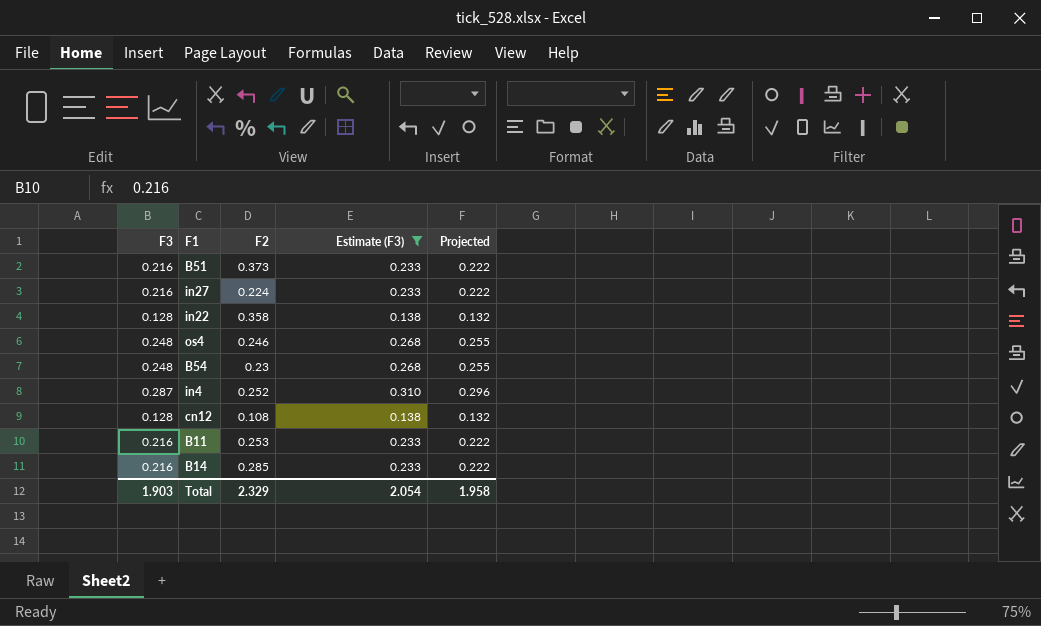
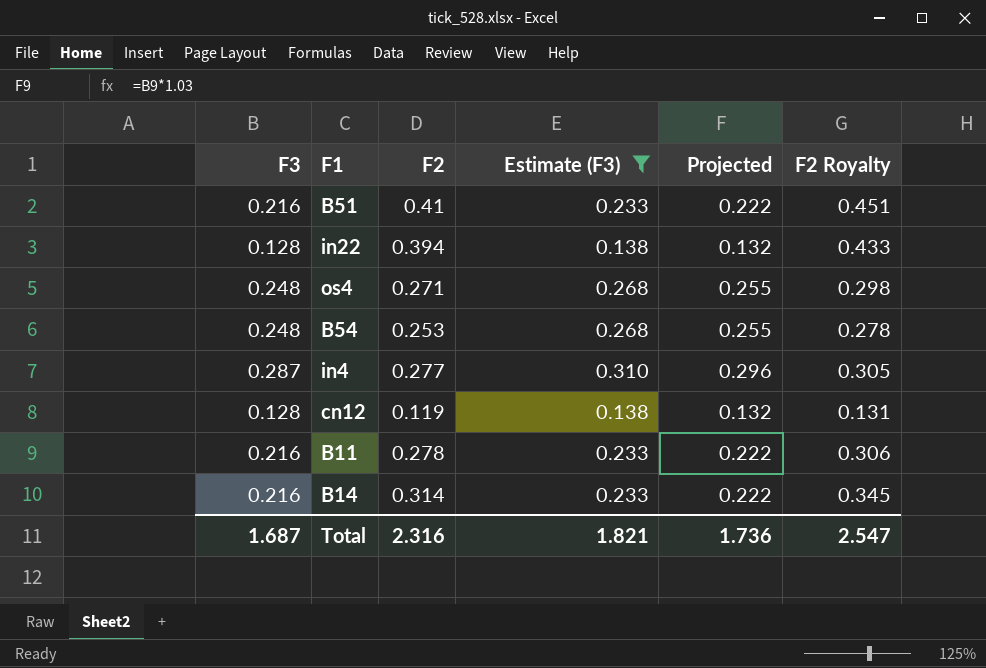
column F2 Royalty | formula: none -> [F2] * 1.1
row in27: 0.216 | 0.224 | 0.233 | 0.222 -> none
B51 | F2: 0.373 -> 0.41
in22 | F2: 0.358 -> 0.394
os4 | F2: 0.246 -> 0.271
B54 | F2: 0.23 -> 0.253
in4 | F2: 0.252 -> 0.277
cn12 | F2: 0.108 -> 0.119
B11 | F2: 0.253 -> 0.278
B14 | F2: 0.285 -> 0.314
Total | F3: 1.903 -> 1.687
Total | F2: 2.329 -> 2.316
Total | Estimate (F3): 2.054 -> 1.821
Total | Projected: 1.958 -> 1.736

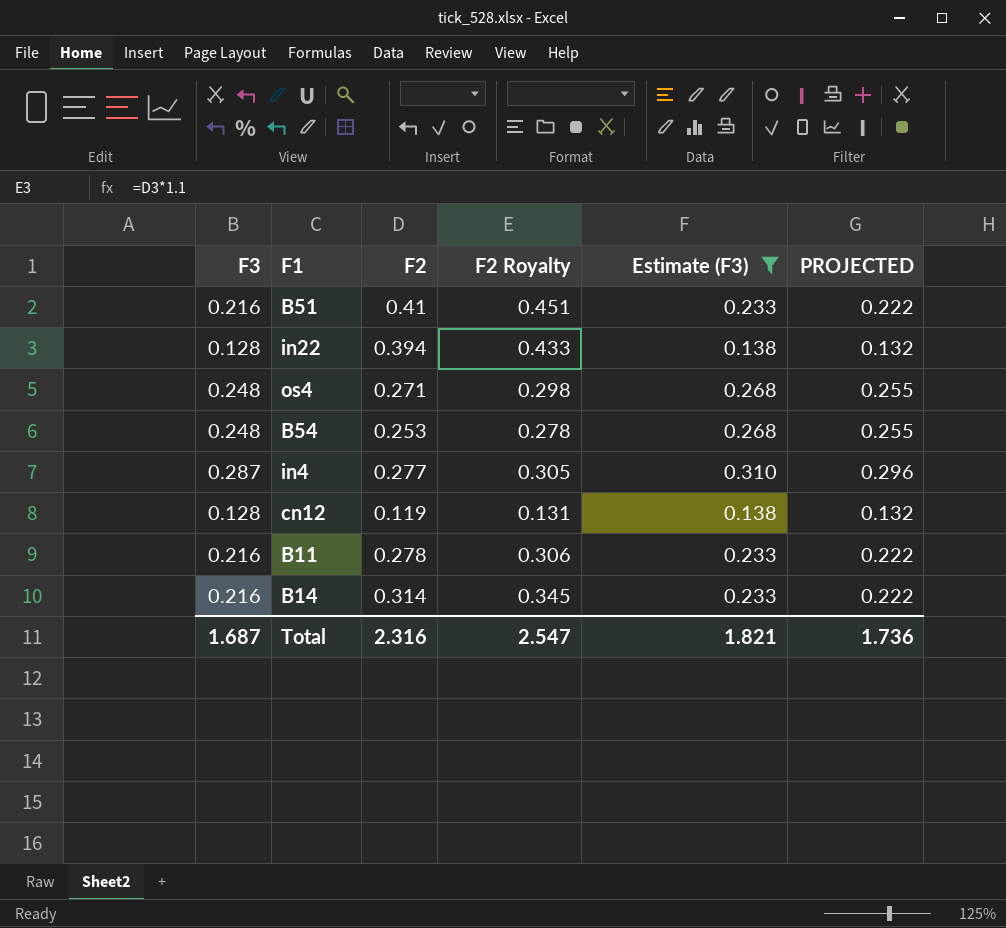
column F2 Royalty | position: 6 -> 4
column name: Projected -> PROJECTED

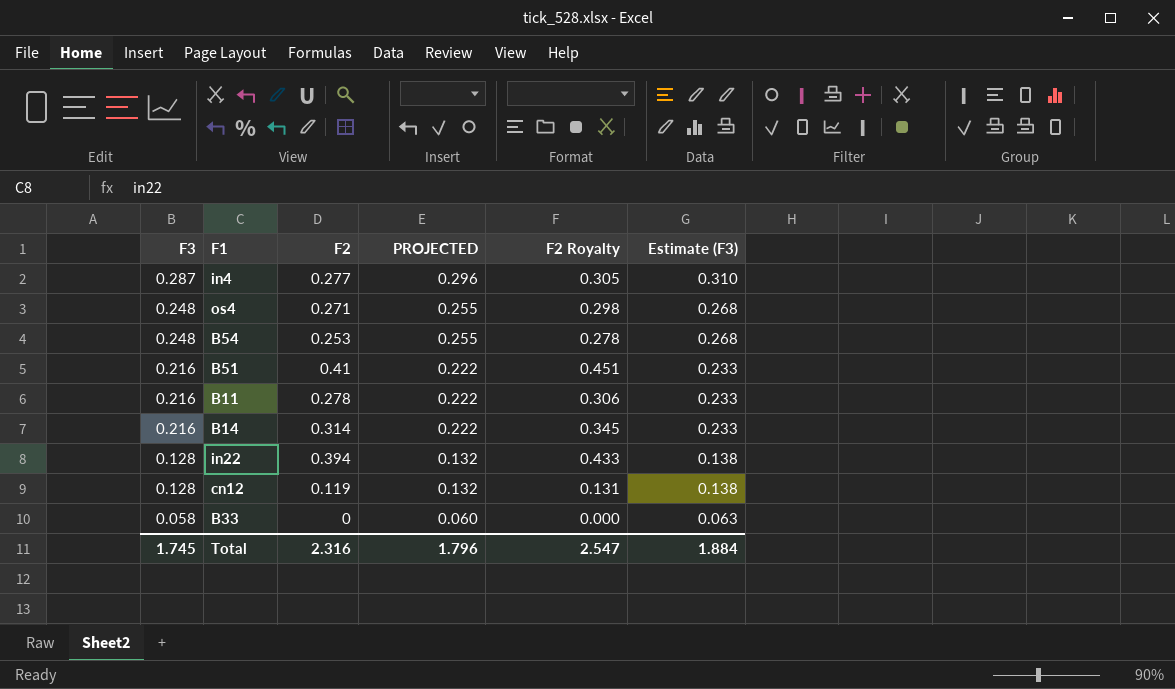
filter: Estimate (F3) != 0.063 -> none
row order: none -> F3 descending
column PROJECTED | position: 6 -> 4
Total | F3: 1.687 -> 1.745
Total | PROJECTED: 1.736 -> 1.796
Total | Estimate (F3): 1.821 -> 1.884

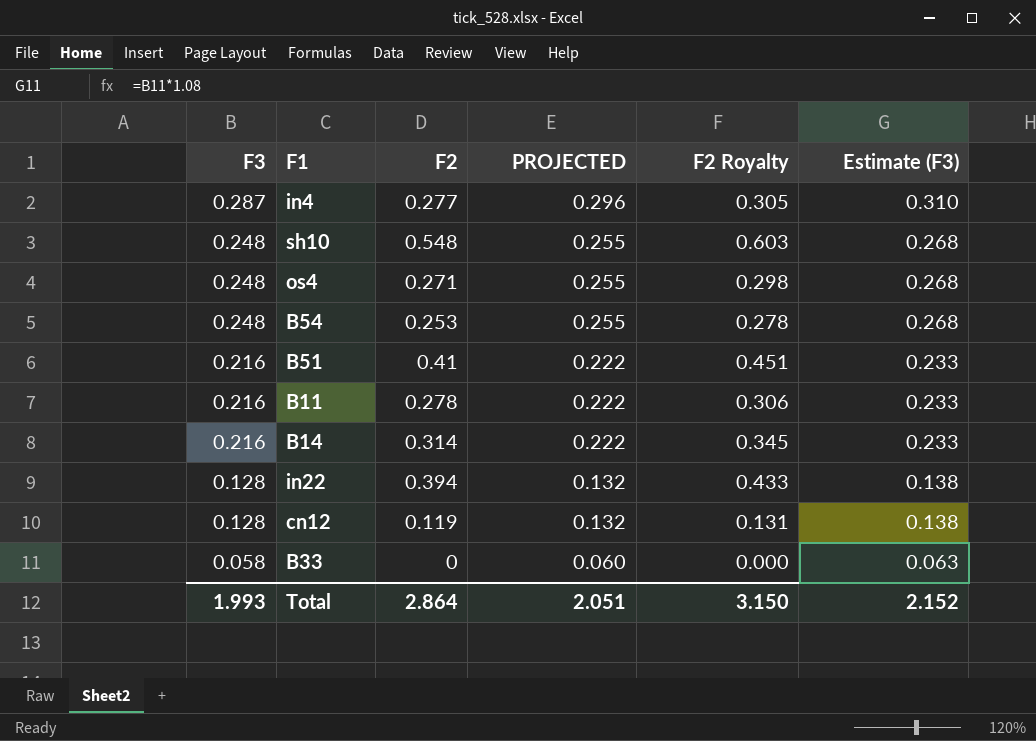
row sh10: none -> 0.248 | 0.548 | 0.255 | 0.603 | 0.268
Total | F3: 1.745 -> 1.993
Total | F2: 2.316 -> 2.864
Total | PROJECTED: 1.796 -> 2.051
Total | F2 Royalty: 2.547 -> 3.150
Total | Estimate (F3): 1.884 -> 2.152

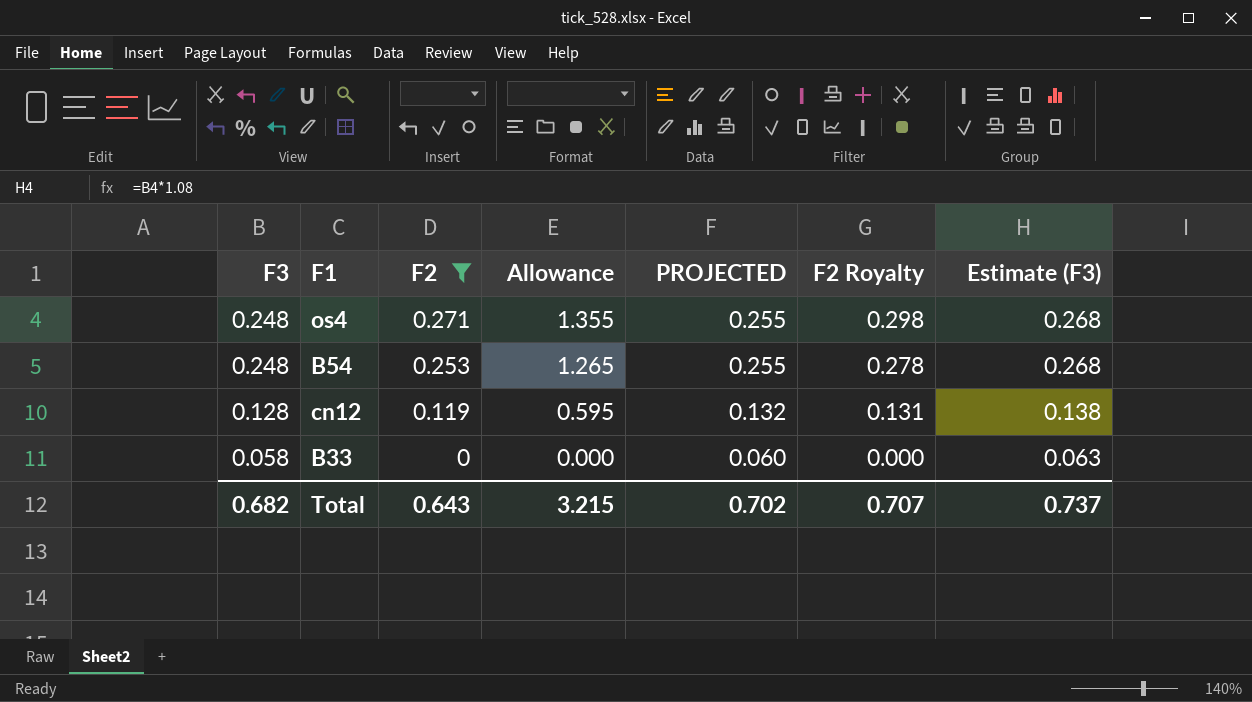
filter: none -> F2 <= 0.271
column Allowance | formula: none -> [F2] * 5
Total | F3: 1.993 -> 0.682
Total | F2: 2.864 -> 0.643
Total | PROJECTED: 2.051 -> 0.702
Total | F2 Royalty: 3.150 -> 0.707
Total | Estimate (F3): 2.152 -> 0.737

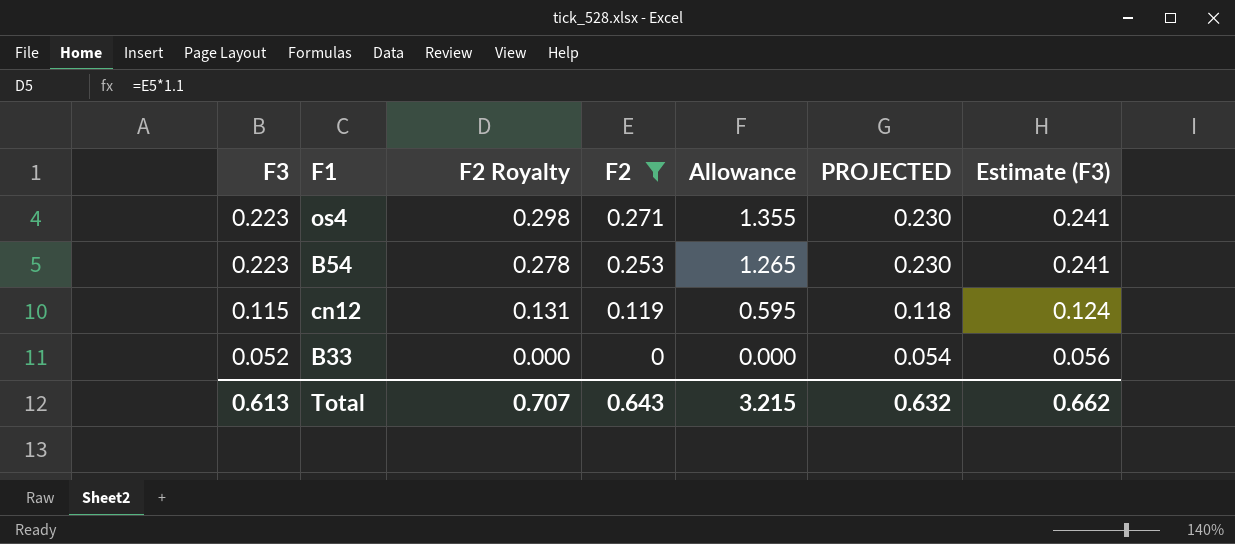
column F2 Royalty | position: 6 -> 3
os4 | F3: 0.248 -> 0.223
os4 | PROJECTED: 0.255 -> 0.230
os4 | Estimate (F3): 0.268 -> 0.241
B54 | F3: 0.248 -> 0.223
B54 | PROJECTED: 0.255 -> 0.230
B54 | Estimate (F3): 0.268 -> 0.241
cn12 | F3: 0.128 -> 0.115
cn12 | PROJECTED: 0.132 -> 0.118
cn12 | Estimate (F3): 0.138 -> 0.124
B33 | F3: 0.058 -> 0.052
B33 | PROJECTED: 0.060 -> 0.054
B33 | Estimate (F3): 0.063 -> 0.056
Total | F3: 0.682 -> 0.613
Total | PROJECTED: 0.702 -> 0.632
Total | Estimate (F3): 0.737 -> 0.662

